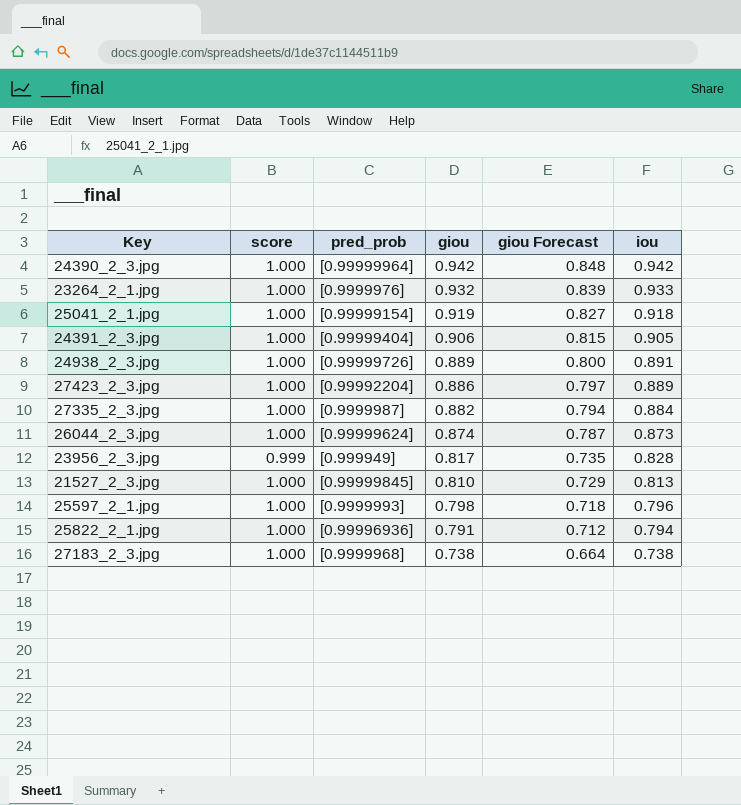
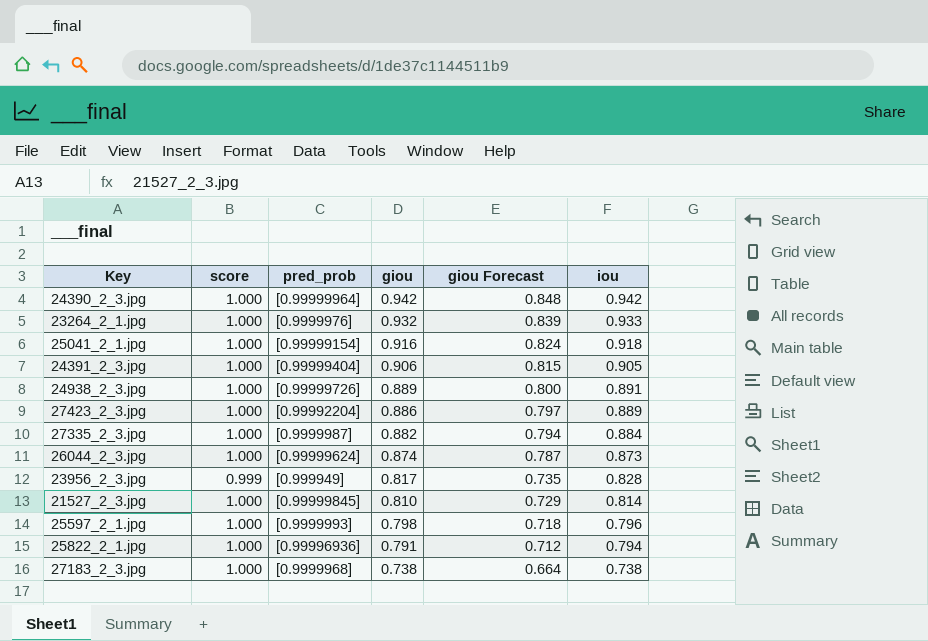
25041_2_1.jpg | giou: 0.919 -> 0.916
25041_2_1.jpg | giou Forecast: 0.827 -> 0.824
21527_2_3.jpg | iou: 0.813 -> 0.814

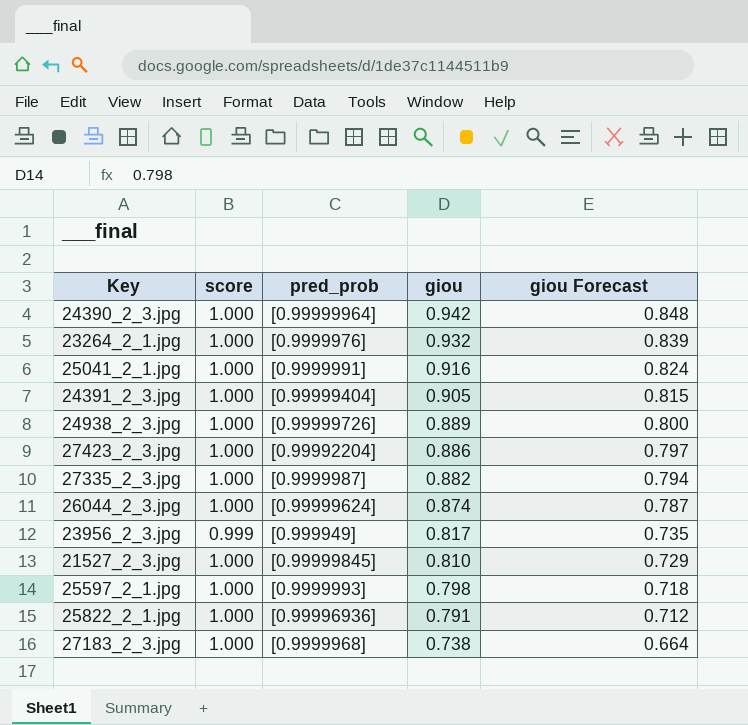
column iou | position: 6 -> none
25041_2_1.jpg | pred_prob: [0.99999154] -> [0.9999991]
24391_2_3.jpg | giou: 0.906 -> 0.905

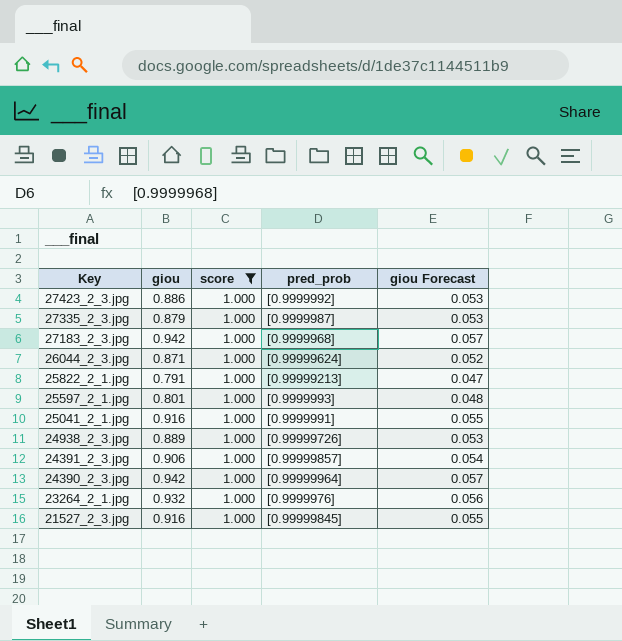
filter: none -> score = 1.000
row order: giou descending -> Key descending
column giou | position: 4 -> 2
column giou Forecast | formula: [giou] * 0.9 -> [giou] * 0.06
27423_2_3.jpg | pred_prob: [0.99992204] -> [0.9999992]
27335_2_3.jpg | giou: 0.882 -> 0.879
27183_2_3.jpg | giou: 0.738 -> 0.942
26044_2_3.jpg | giou: 0.874 -> 0.871
25822_2_1.jpg | pred_prob: [0.99996936] -> [0.99999213]
25597_2_1.jpg | giou: 0.798 -> 0.801
24391_2_3.jpg | giou: 0.905 -> 0.906
24391_2_3.jpg | pred_prob: [0.99999404] -> [0.99999857]
21527_2_3.jpg | giou: 0.810 -> 0.916

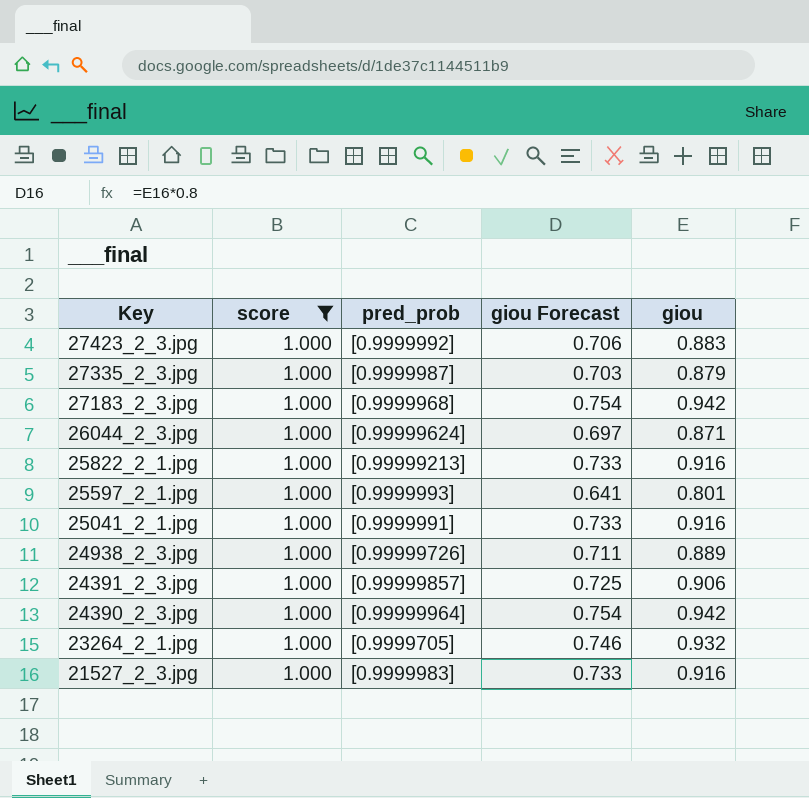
column giou Forecast | formula: [giou] * 0.06 -> [giou] * 0.8
column giou | position: 2 -> 5
27423_2_3.jpg | giou: 0.886 -> 0.883
25822_2_1.jpg | giou: 0.791 -> 0.916
23264_2_1.jpg | pred_prob: [0.9999976] -> [0.9999705]
21527_2_3.jpg | pred_prob: [0.99999845] -> [0.9999983]

